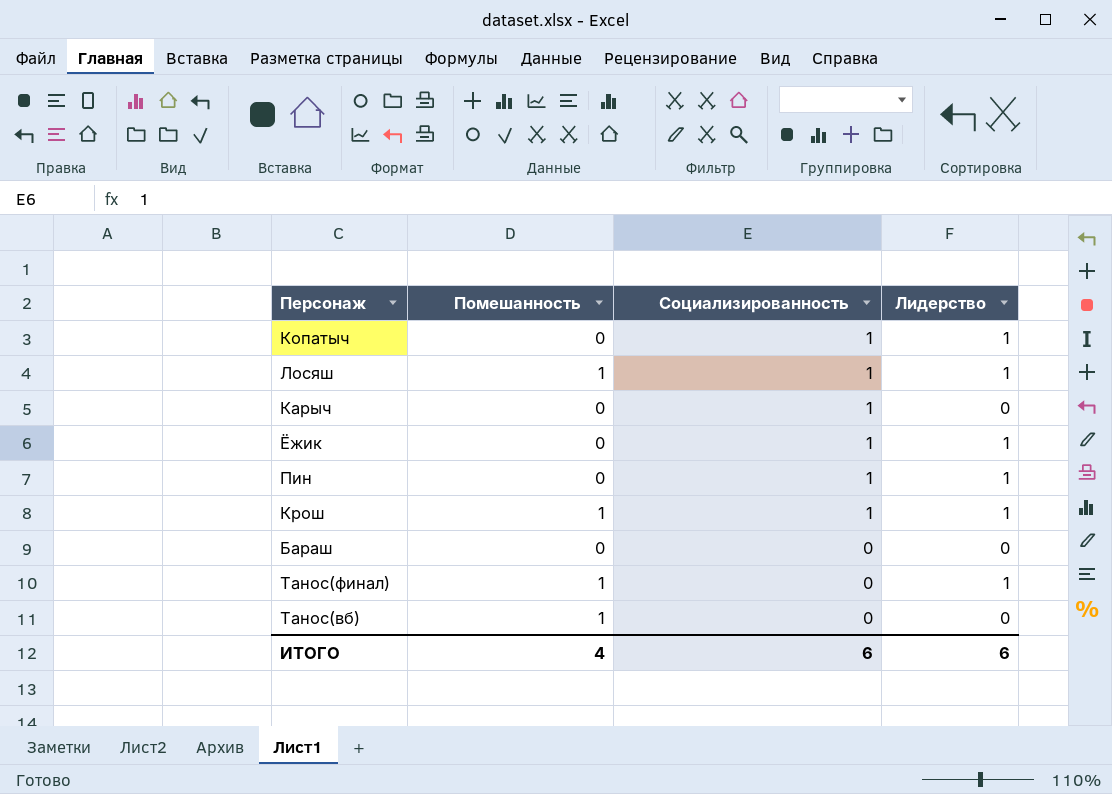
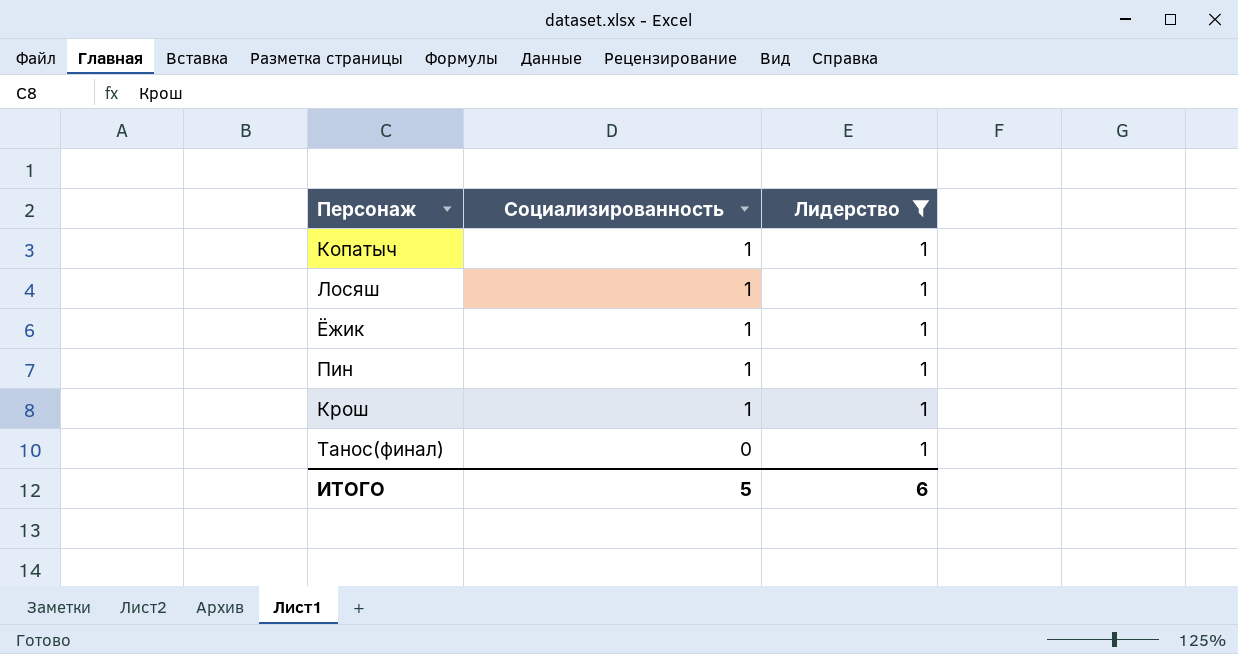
filter: none -> Лидерство = 1
column Помешанность | position: 2 -> none
ИТОГО | Социализированность: 6 -> 5

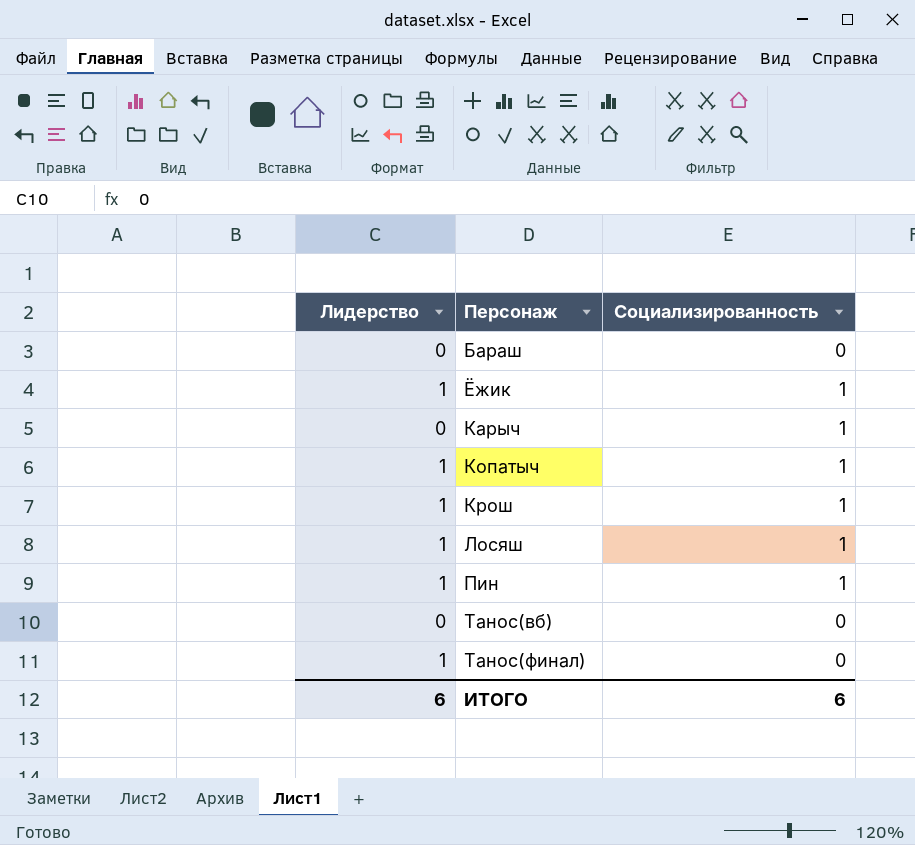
filter: Лидерство = 1 -> none
row order: Социализированность descending -> Персонаж ascending
column Лидерство | position: 3 -> 1
ИТОГО | Социализированность: 5 -> 6

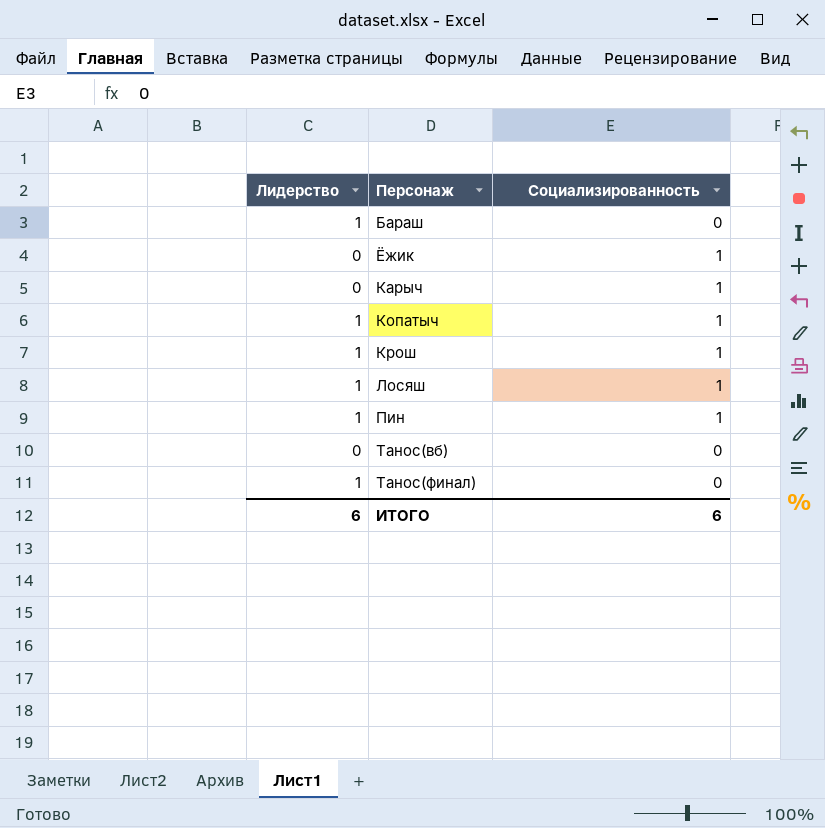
Бараш | Лидерство: 0 -> 1
Ёжик | Лидерство: 1 -> 0

